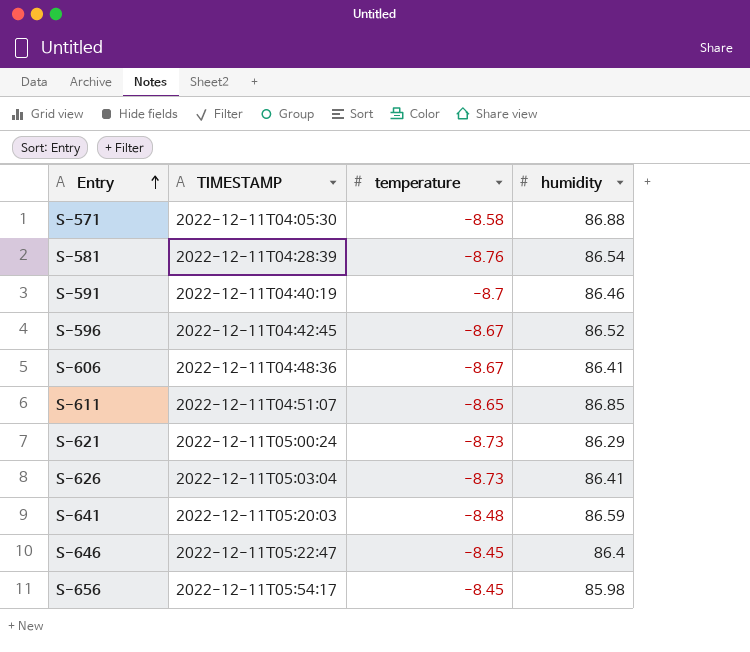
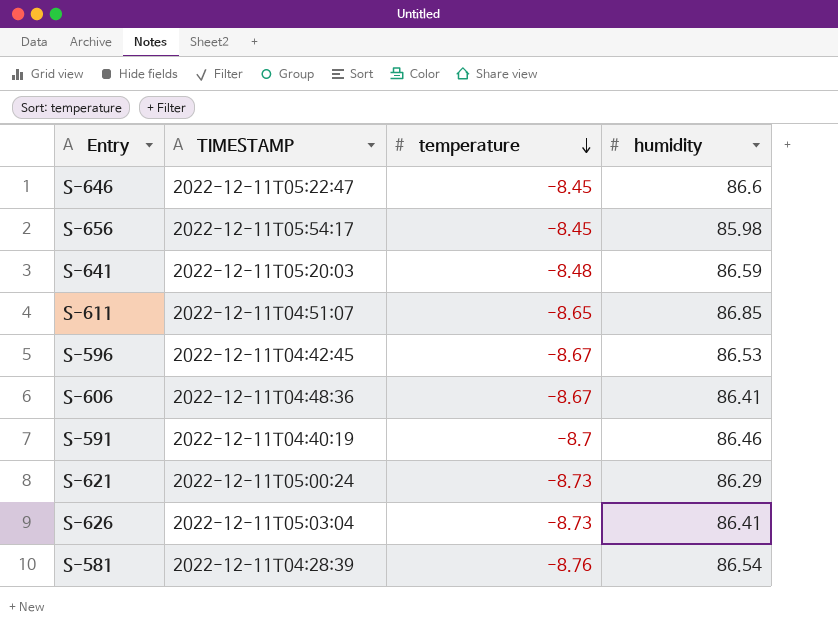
row order: Entry ascending -> temperature descending
row S-571: 2022-12-11T04:05:30 | -8.58 | 86.88 -> none
S-646 | humidity: 86.4 -> 86.6
S-596 | humidity: 86.52 -> 86.53

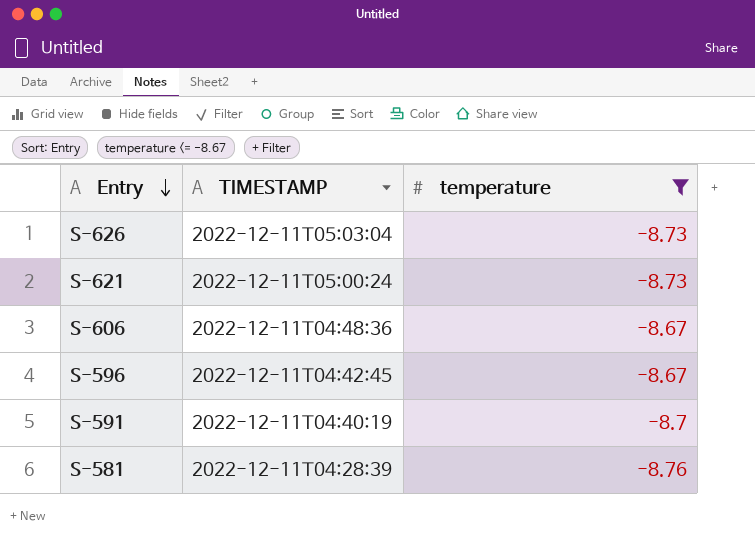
filter: none -> temperature <= -8.67
row order: temperature descending -> Entry descending
column humidity | position: 4 -> none

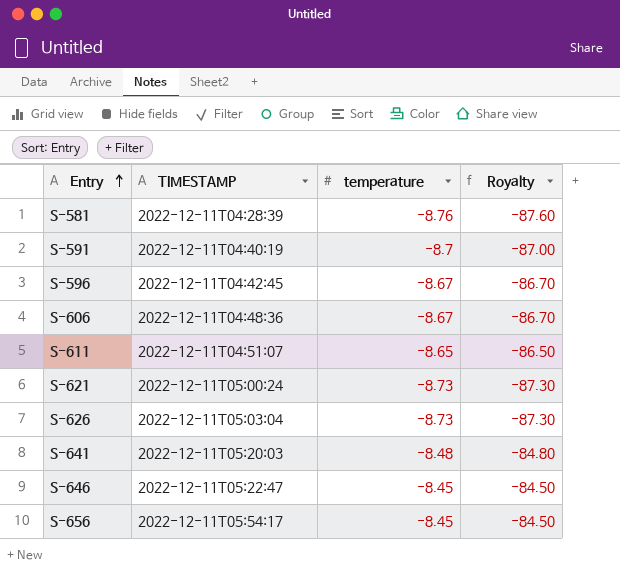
filter: temperature <= -8.67 -> none
row order: Entry descending -> Entry ascending
column Royalty | formula: none -> [temperature] * 10

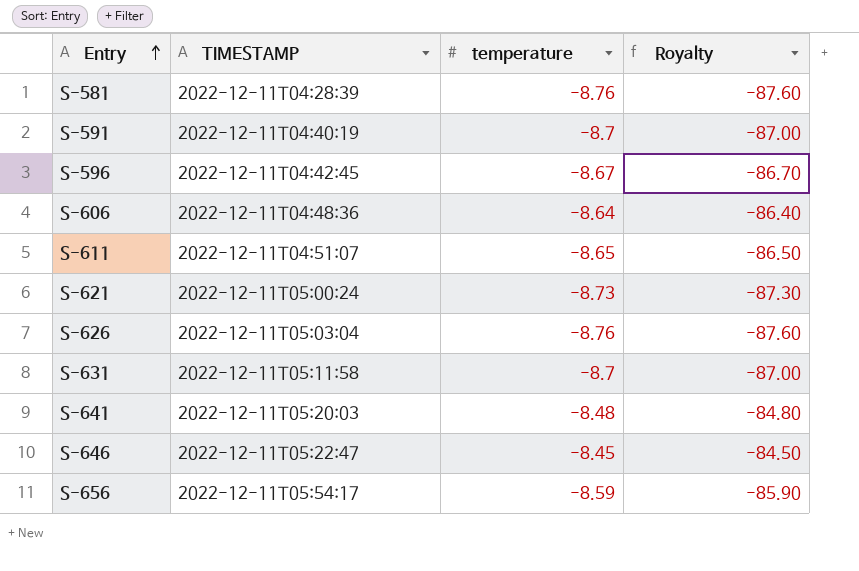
S-606 | temperature: -8.67 -> -8.64
S-606 | Royalty: -86.70 -> -86.40
S-626 | temperature: -8.73 -> -8.76
S-626 | Royalty: -87.30 -> -87.60
row S-631: none -> 2022-12-11T05:11:58 | -8.7 | -87.00
S-656 | temperature: -8.45 -> -8.59
S-656 | Royalty: -84.50 -> -85.90

